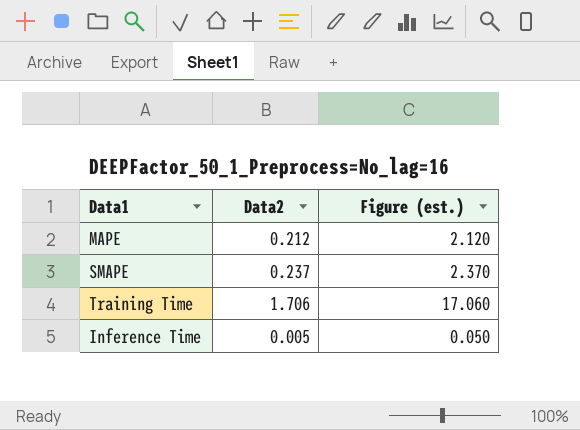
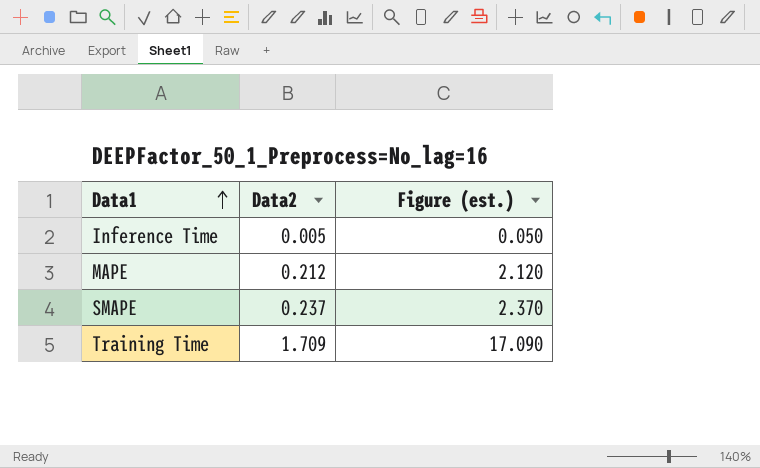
row order: none -> Data1 ascending
Training Time | Data2: 1.706 -> 1.709
Training Time | Figure (est.): 17.060 -> 17.090

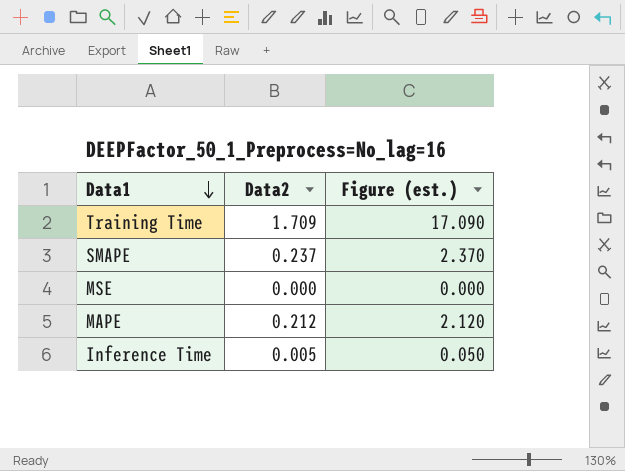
row order: Data1 ascending -> Data1 descending
row MSE: none -> 0.000 | 0.000

